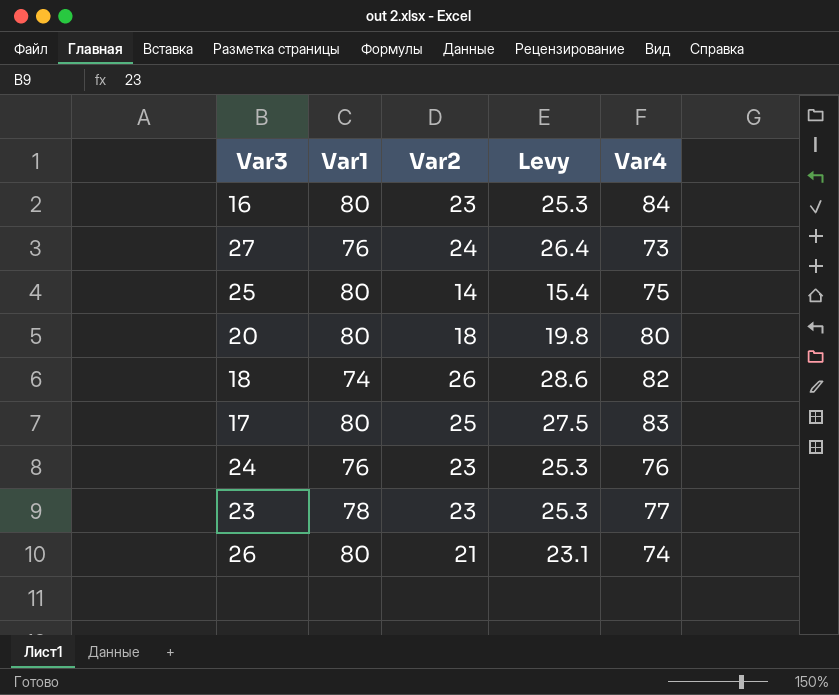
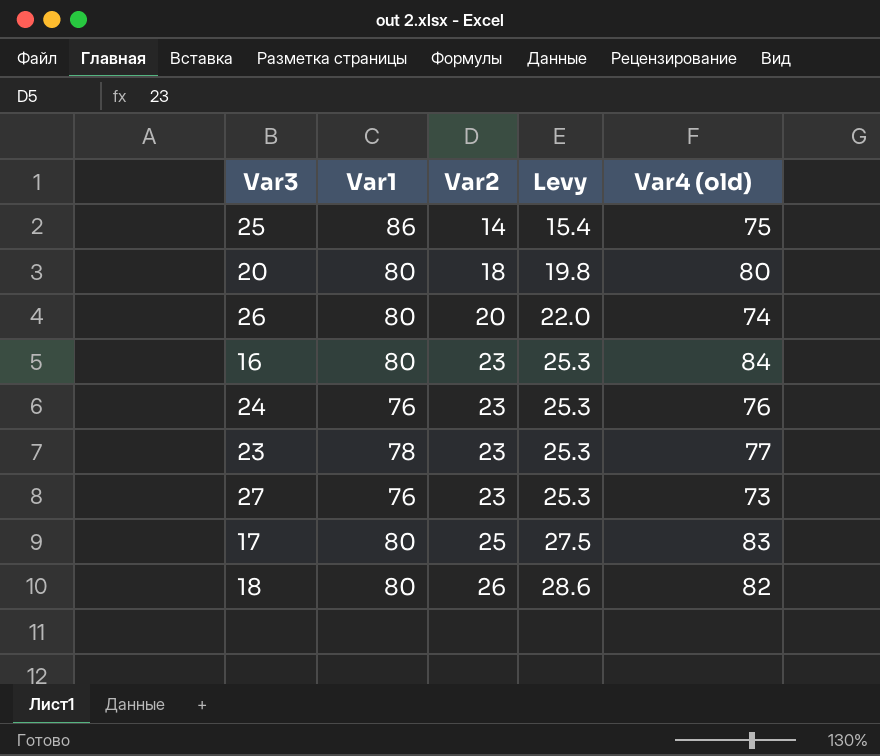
row order: none -> Var2 ascending
column name: Var4 -> Var4 (old)
25 | Var1: 80 -> 86
26 | Var2: 21 -> 20
26 | Levy: 23.1 -> 22.0
27 | Var2: 24 -> 23
27 | Levy: 26.4 -> 25.3
18 | Var1: 74 -> 80

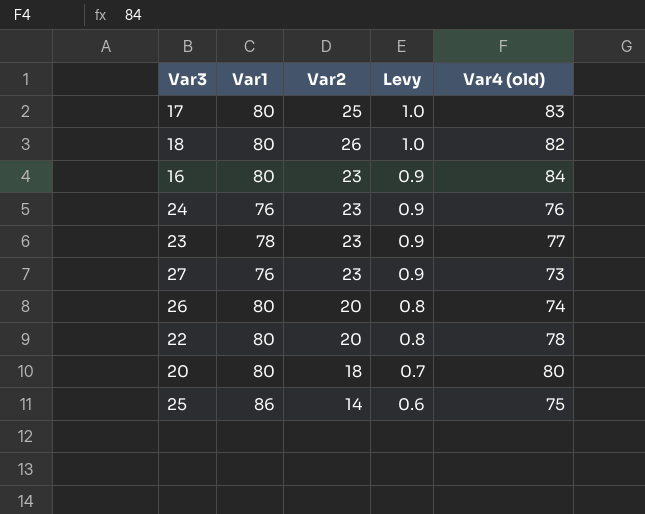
row order: Var2 ascending -> Levy descending
column Levy | formula: [Var2] * 1.1 -> [Var2] * 0.04
row 22: none -> 80 | 20 | 0.8 | 78

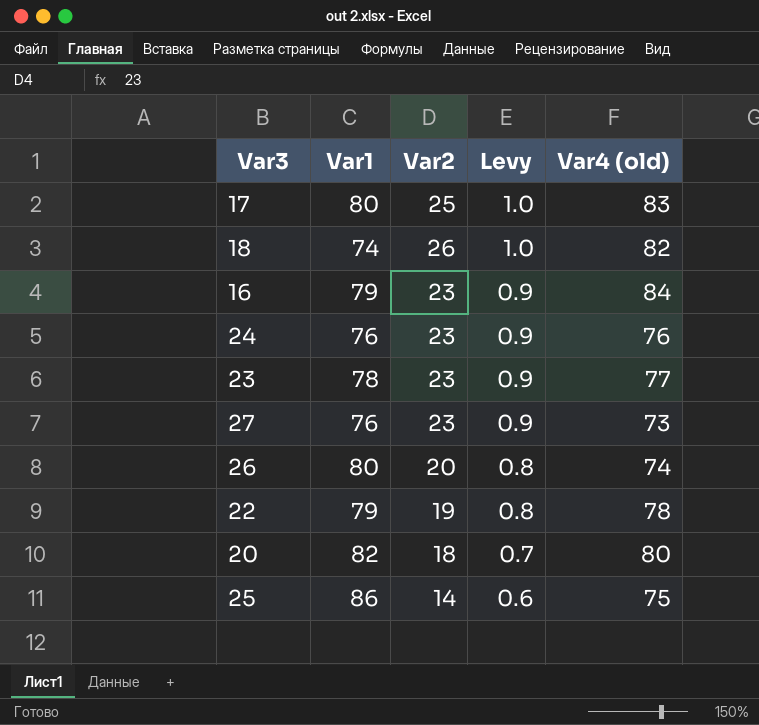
18 | Var1: 80 -> 74
16 | Var1: 80 -> 79
22 | Var1: 80 -> 79
22 | Var2: 20 -> 19
20 | Var1: 80 -> 82

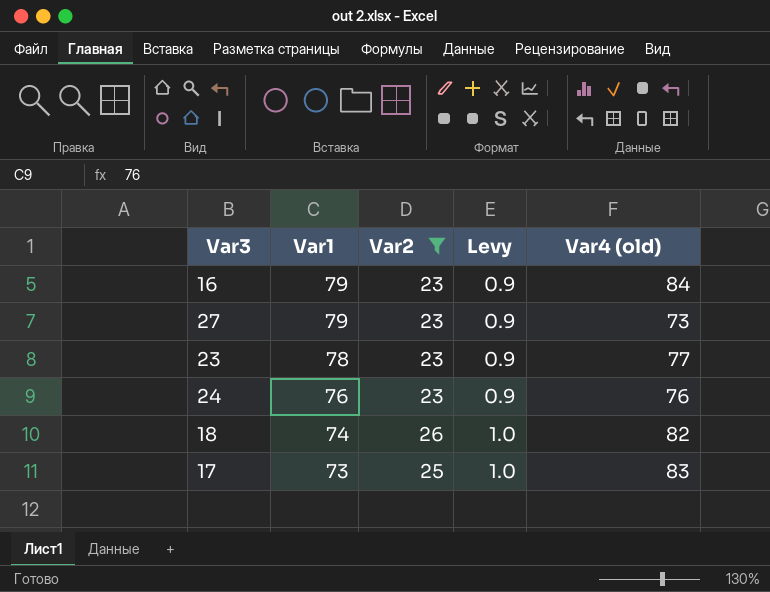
filter: none -> Var2 >= 23
row order: Levy descending -> Var1 descending
27 | Var1: 76 -> 79
17 | Var1: 80 -> 73

